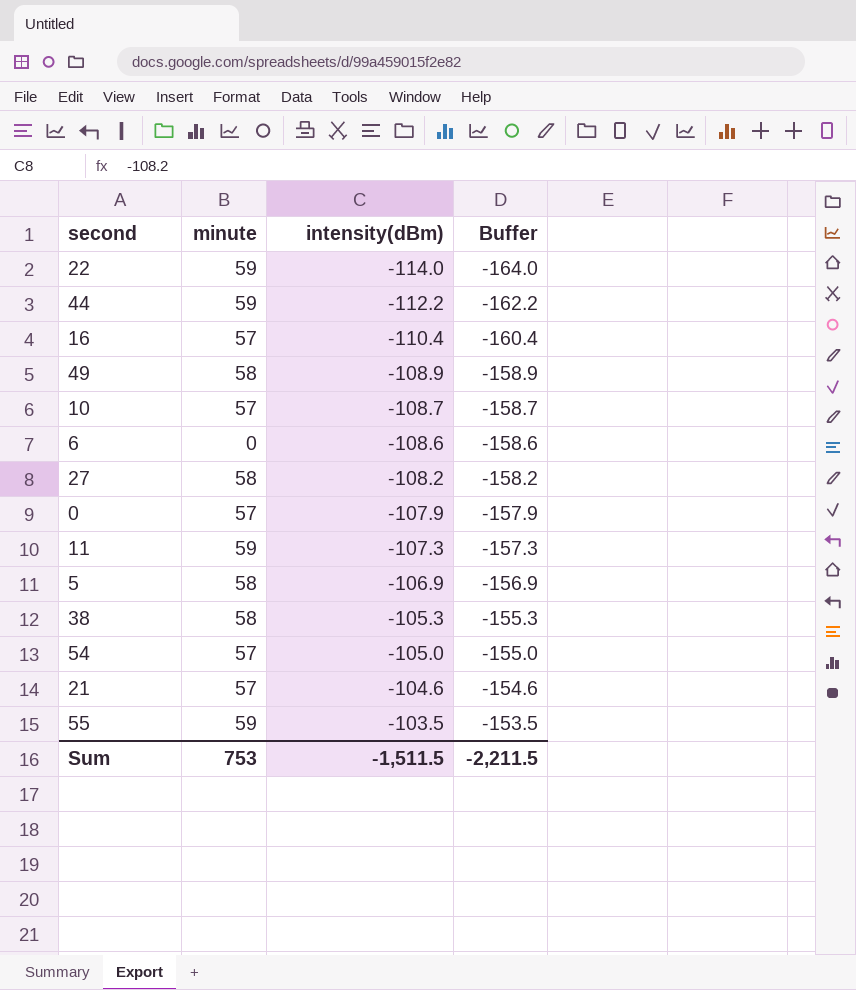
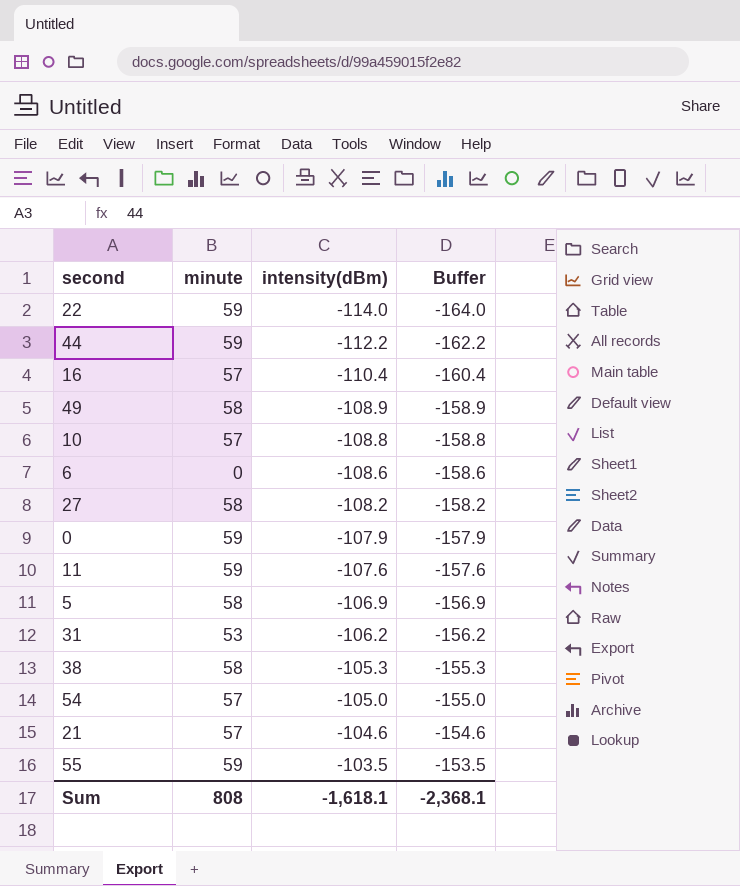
10 | intensity(dBm): -108.7 -> -108.8
10 | Buffer: -158.7 -> -158.8
0 | minute: 57 -> 59
11 | intensity(dBm): -107.3 -> -107.6
11 | Buffer: -157.3 -> -157.6
row 31: none -> 53 | -106.2 | -156.2
Sum | minute: 753 -> 808
Sum | intensity(dBm): -1,511.5 -> -1,618.1
Sum | Buffer: -2,211.5 -> -2,368.1

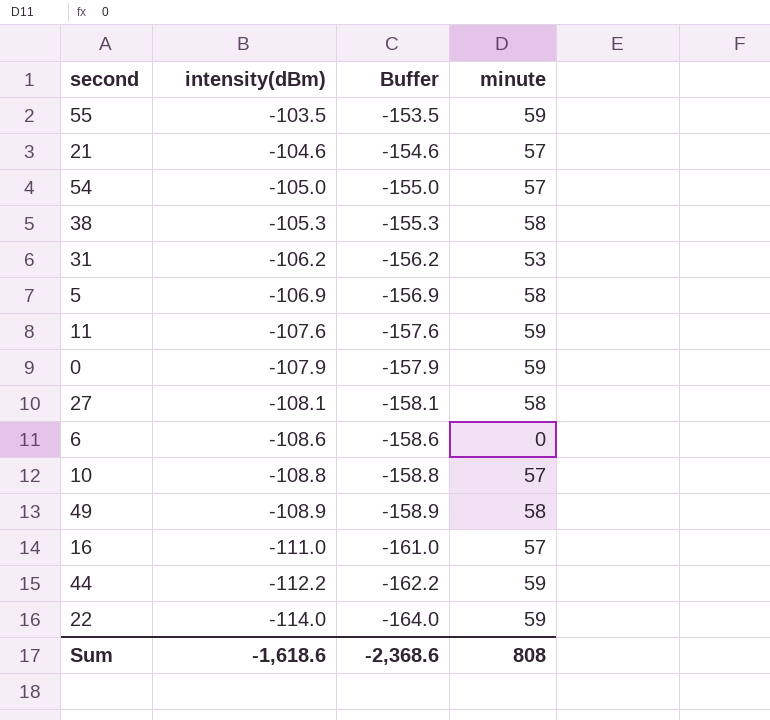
row order: intensity(dBm) ascending -> intensity(dBm) descending
column minute | position: 2 -> 4
27 | intensity(dBm): -108.2 -> -108.1
27 | Buffer: -158.2 -> -158.1
16 | intensity(dBm): -110.4 -> -111.0
16 | Buffer: -160.4 -> -161.0
Sum | intensity(dBm): -1,618.1 -> -1,618.6
Sum | Buffer: -2,368.1 -> -2,368.6

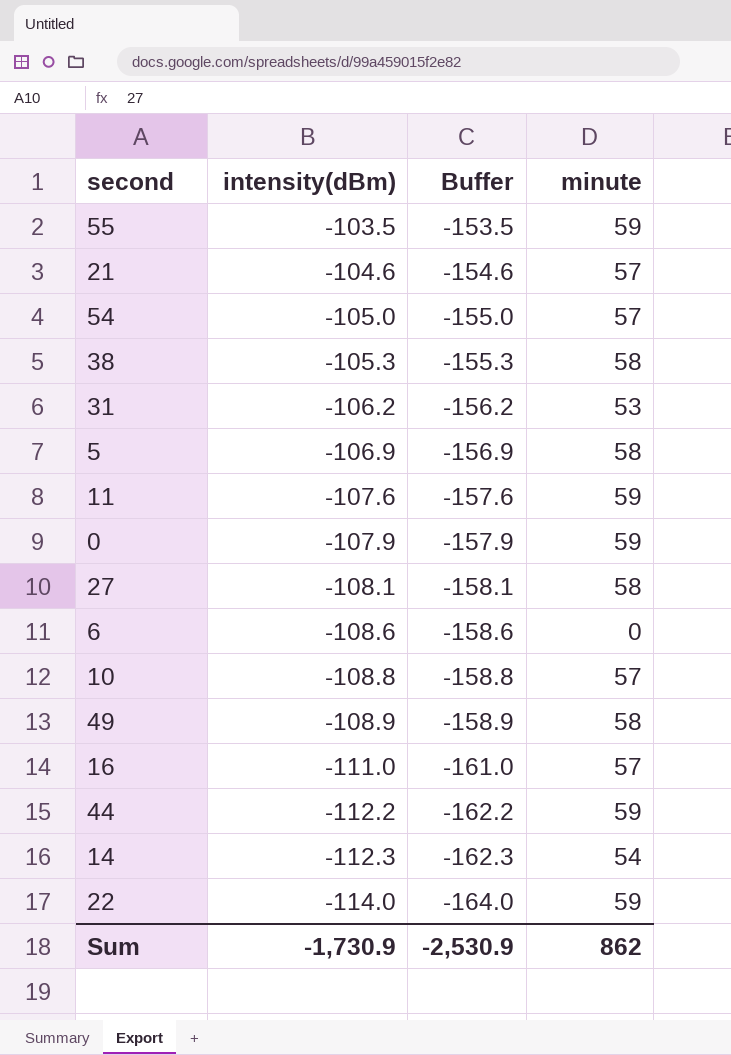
row 14: none -> -112.3 | -162.3 | 54
Sum | intensity(dBm): -1,618.6 -> -1,730.9
Sum | Buffer: -2,368.6 -> -2,530.9
Sum | minute: 808 -> 862

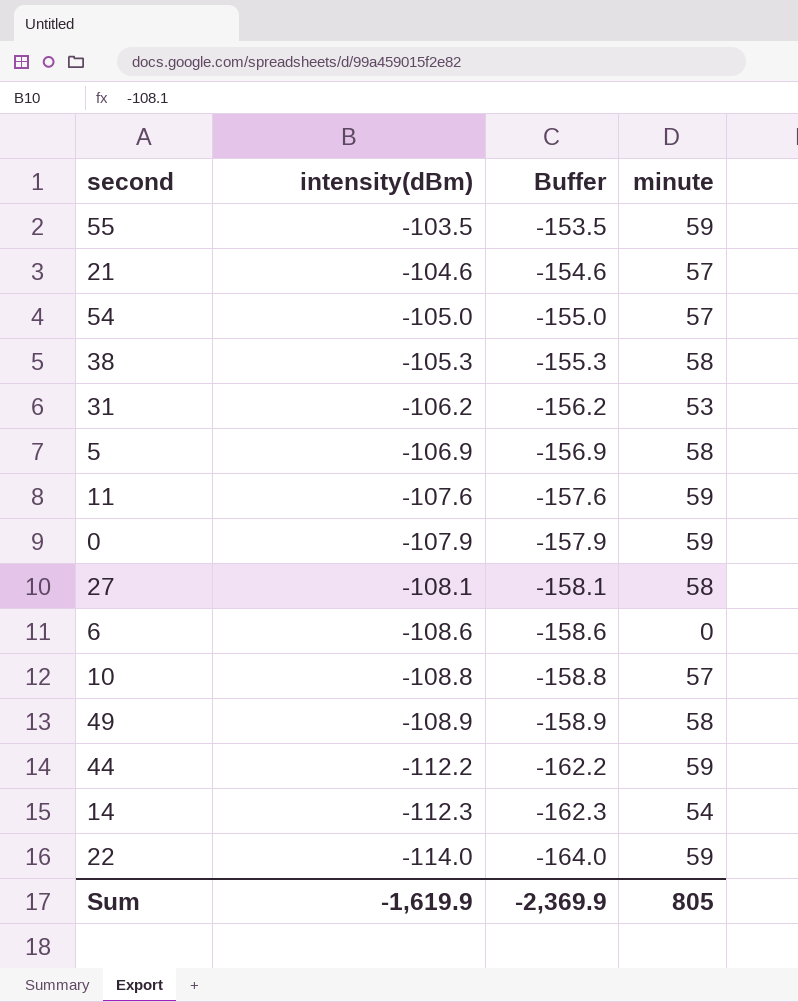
row 16: -111.0 | -161.0 | 57 -> none
Sum | intensity(dBm): -1,730.9 -> -1,619.9
Sum | Buffer: -2,530.9 -> -2,369.9
Sum | minute: 862 -> 805

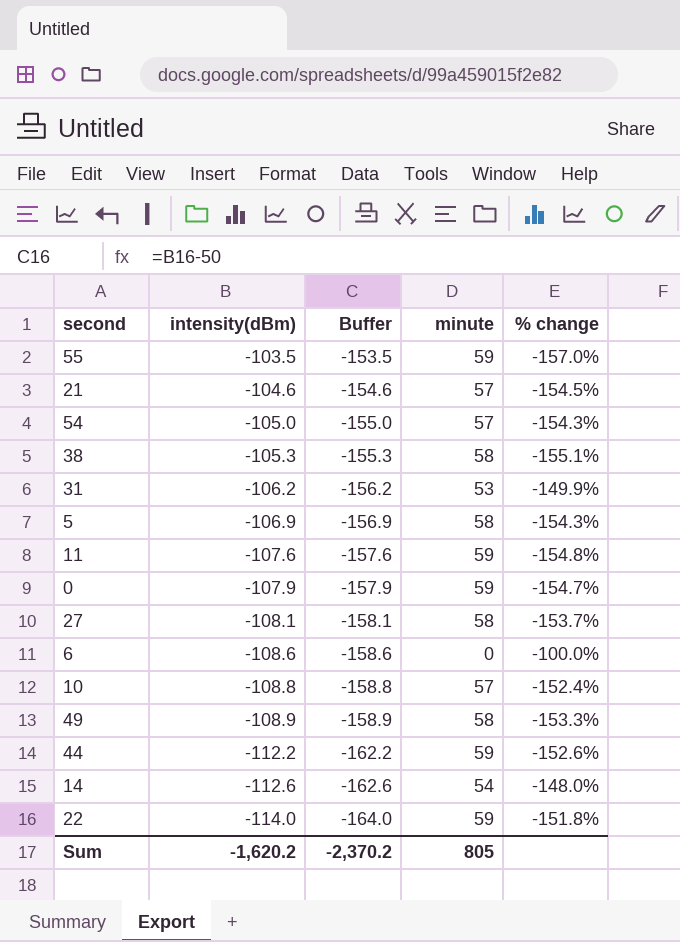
column % change | formula: none -> ([minute] - [intensity(dBm)]) / [intensity(dBm)]
14 | intensity(dBm): -112.3 -> -112.6
14 | Buffer: -162.3 -> -162.6
Sum | intensity(dBm): -1,619.9 -> -1,620.2
Sum | Buffer: -2,369.9 -> -2,370.2

